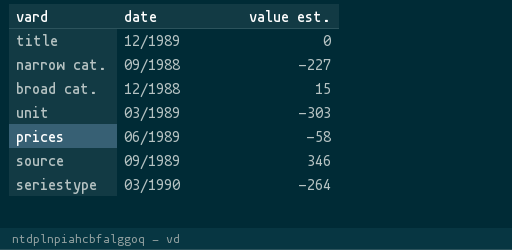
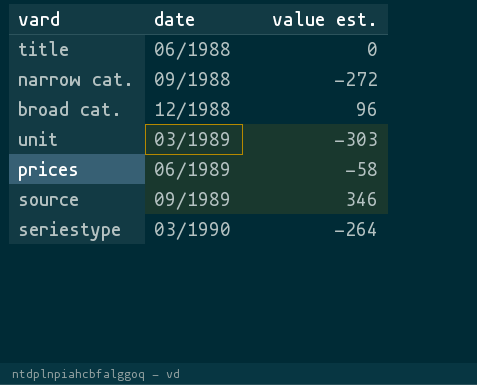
title | date: 12/1989 -> 06/1988
narrow cat. | value est.: -227 -> -272
broad cat. | value est.: 15 -> 96

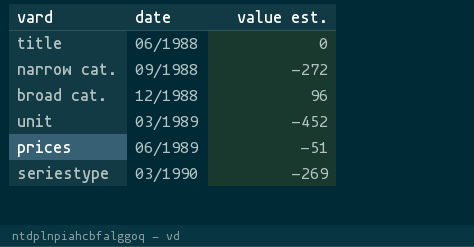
row source: 09/1989 | 346 -> none
unit | value est.: -303 -> -452
prices | value est.: -58 -> -51
seriestype | value est.: -264 -> -269

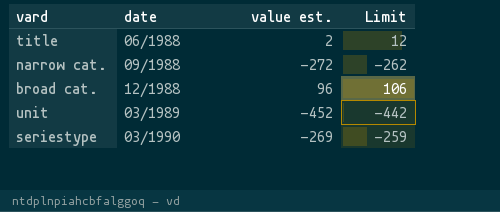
column Limit | formula: none -> [value est.] + 10
row prices: 06/1989 | -51 -> none
title | value est.: 0 -> 2

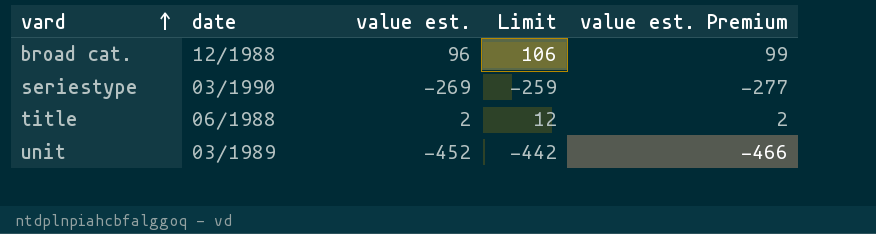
row order: none -> vard ascending
column value est. Premium | formula: none -> [value est.] * 1.03
row narrow cat.: 09/1988 | -272 | -262 -> none

